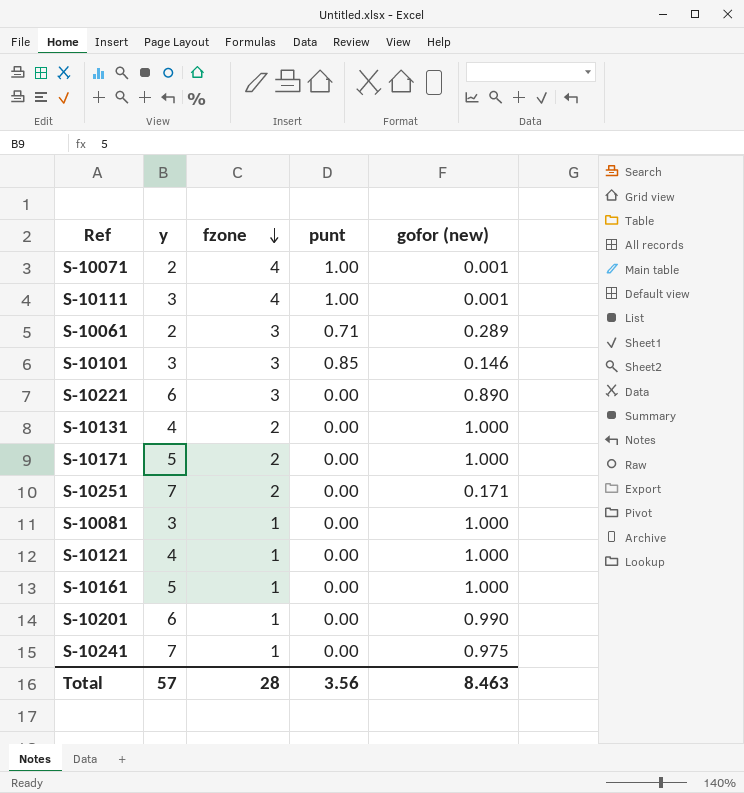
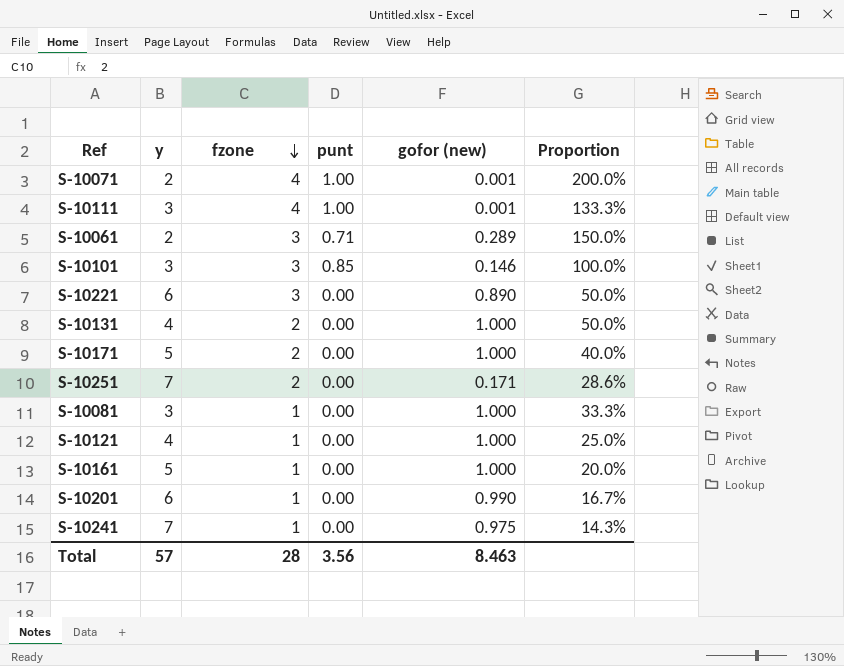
column Proportion | formula: none -> [fzone] / [y]

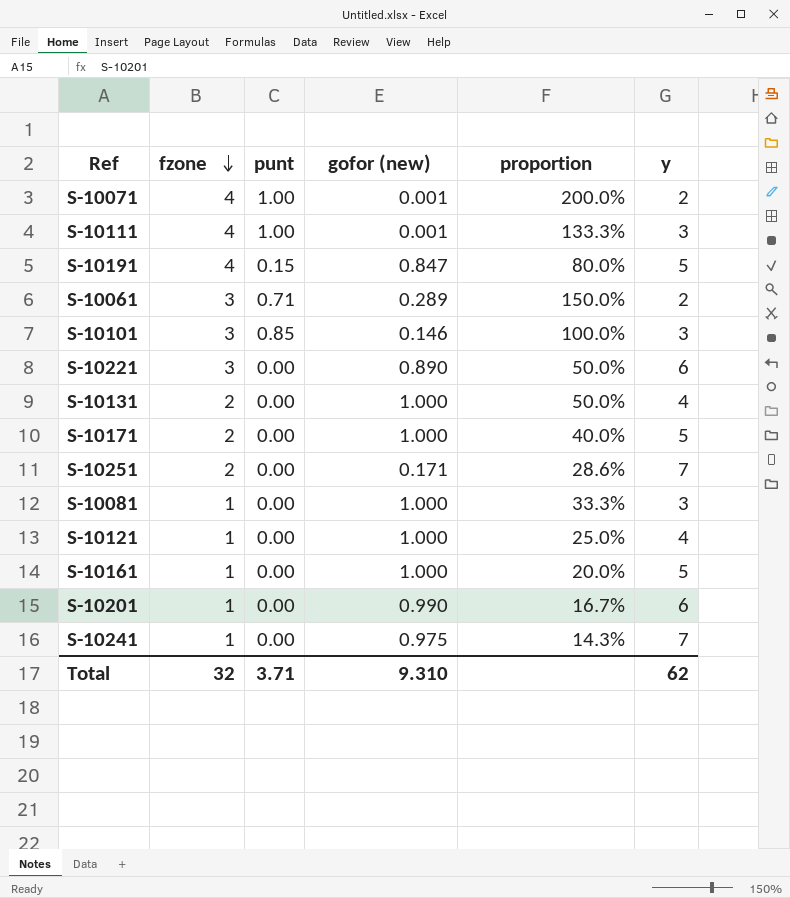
column name: Proportion -> proportion
column y | position: 2 -> 6
row S-10191: none -> 4 | 0.15 | 0.847 | 80.0% | 5
Total | fzone: 28 -> 32
Total | punt: 3.56 -> 3.71
Total | gofor (new): 8.463 -> 9.310
Total | y: 57 -> 62

